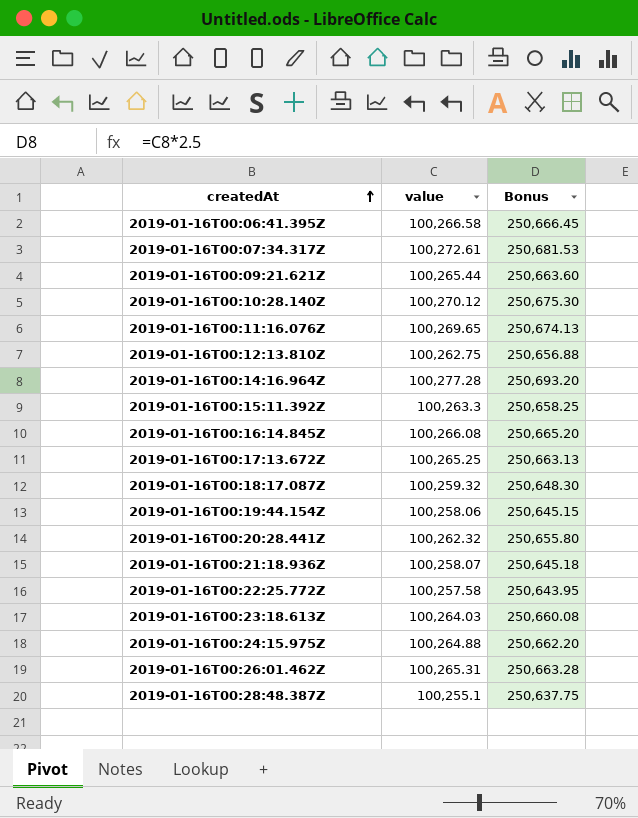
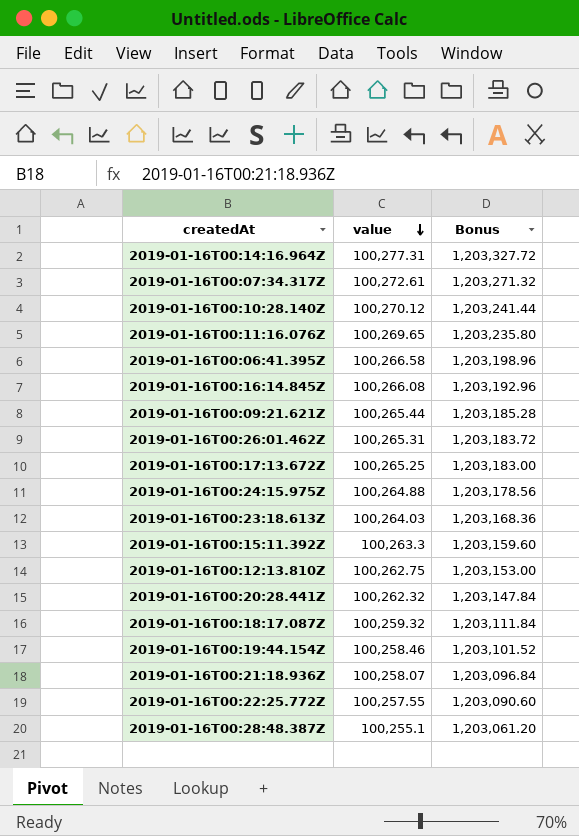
row order: createdAt ascending -> value descending
column Bonus | formula: [value] * 2.5 -> [value] * 12
2019-01-16T00:14:16.964Z | value: 100,277.28 -> 100,277.31
2019-01-16T00:19:44.154Z | value: 100,258.06 -> 100,258.46
2019-01-16T00:22:25.772Z | value: 100,257.58 -> 100,257.55

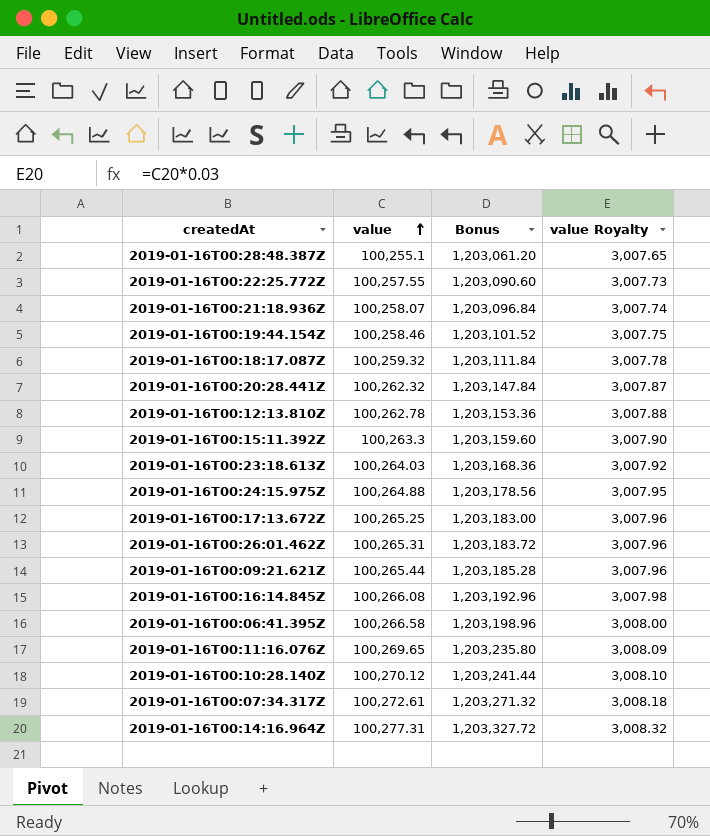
row order: value descending -> value ascending
column value Royalty | formula: none -> [value] * 0.03
2019-01-16T00:12:13.810Z | value: 100,262.75 -> 100,262.78
2019-01-16T00:12:13.810Z | Bonus: 1,203,153.00 -> 1,203,153.36

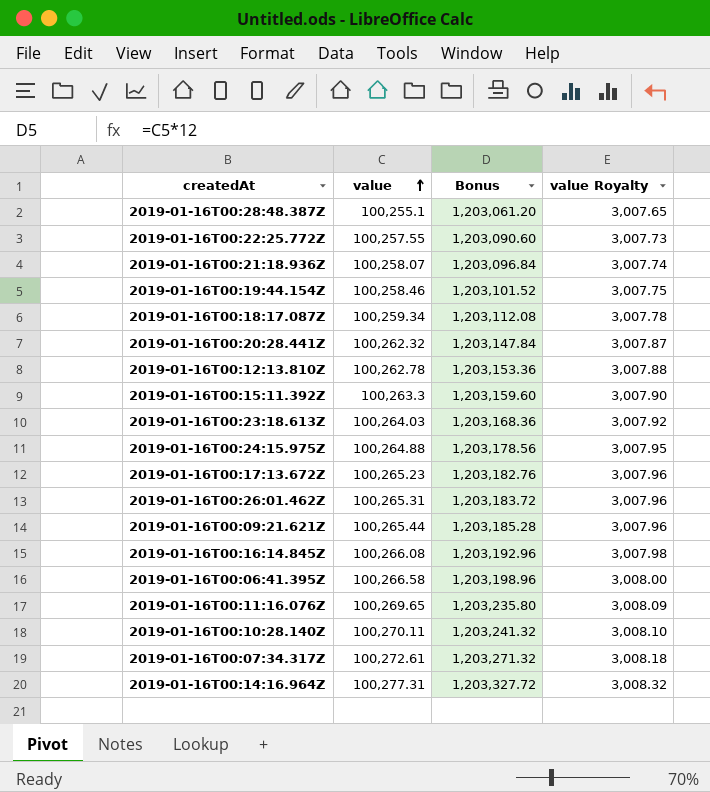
2019-01-16T00:18:17.087Z | value: 100,259.32 -> 100,259.34
2019-01-16T00:18:17.087Z | Bonus: 1,203,111.84 -> 1,203,112.08
2019-01-16T00:17:13.672Z | value: 100,265.25 -> 100,265.23
2019-01-16T00:17:13.672Z | Bonus: 1,203,183.00 -> 1,203,182.76
2019-01-16T00:10:28.140Z | value: 100,270.12 -> 100,270.11
2019-01-16T00:10:28.140Z | Bonus: 1,203,241.44 -> 1,203,241.32

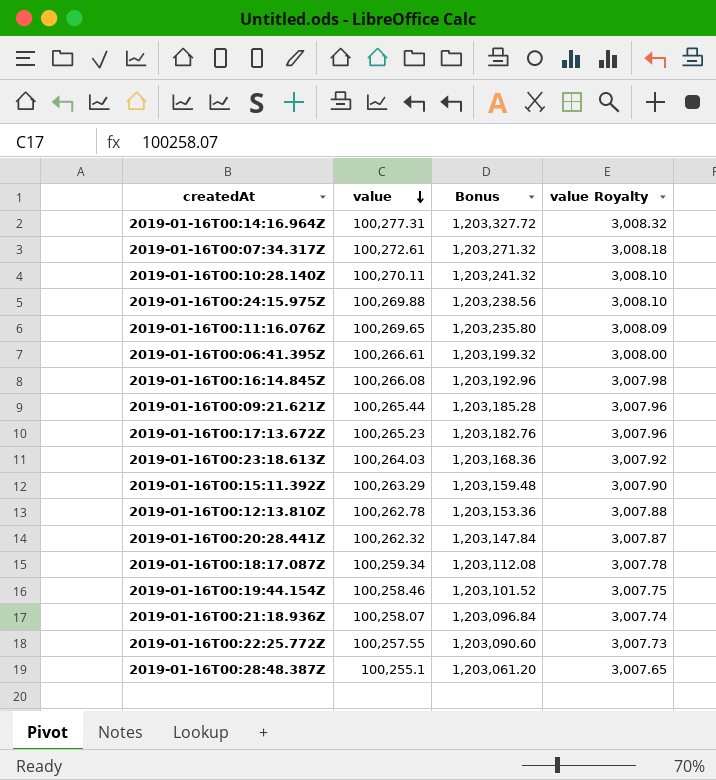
row order: value ascending -> value descending
row 2019-01-16T00:26:01.462Z: 100,265.31 | 1,203,183.72 | 3,007.96 -> none
2019-01-16T00:24:15.975Z | value: 100,264.88 -> 100,269.88
2019-01-16T00:24:15.975Z | Bonus: 1,203,178.56 -> 1,203,238.56
2019-01-16T00:24:15.975Z | value Royalty: 3,007.95 -> 3,008.10
2019-01-16T00:06:41.395Z | value: 100,266.58 -> 100,266.61
2019-01-16T00:06:41.395Z | Bonus: 1,203,198.96 -> 1,203,199.32
2019-01-16T00:15:11.392Z | value: 100,263.3 -> 100,263.29
2019-01-16T00:15:11.392Z | Bonus: 1,203,159.60 -> 1,203,159.48

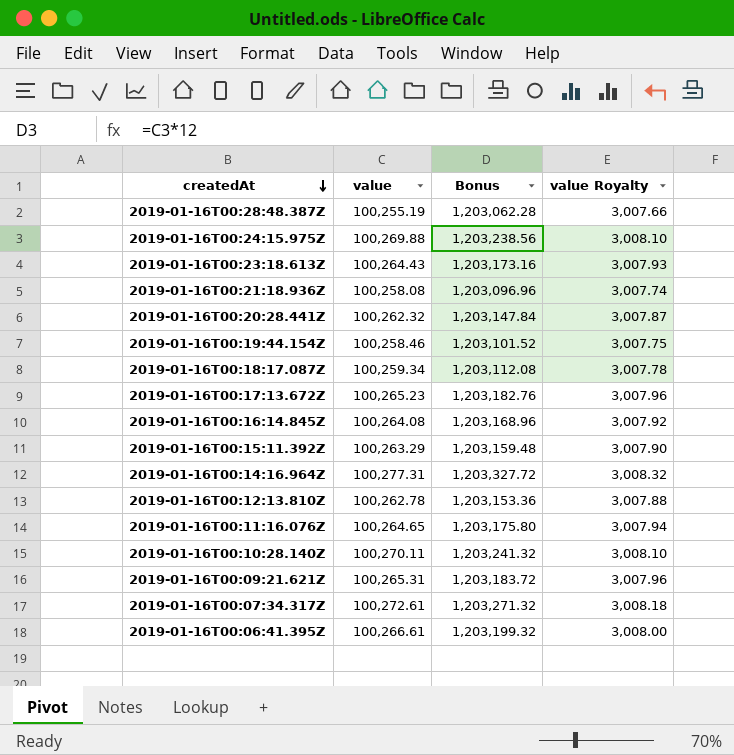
row order: value descending -> createdAt descending
row 2019-01-16T00:22:25.772Z: 100,257.55 | 1,203,090.60 | 3,007.73 -> none
2019-01-16T00:28:48.387Z | value: 100,255.1 -> 100,255.19
2019-01-16T00:28:48.387Z | Bonus: 1,203,061.20 -> 1,203,062.28
2019-01-16T00:28:48.387Z | value Royalty: 3,007.65 -> 3,007.66
2019-01-16T00:23:18.613Z | value: 100,264.03 -> 100,264.43
2019-01-16T00:23:18.613Z | Bonus: 1,203,168.36 -> 1,203,173.16
2019-01-16T00:23:18.613Z | value Royalty: 3,007.92 -> 3,007.93
2019-01-16T00:21:18.936Z | value: 100,258.07 -> 100,258.08
2019-01-16T00:21:18.936Z | Bonus: 1,203,096.84 -> 1,203,096.96
2019-01-16T00:16:14.845Z | value: 100,266.08 -> 100,264.08
2019-01-16T00:16:14.845Z | Bonus: 1,203,192.96 -> 1,203,168.96
2019-01-16T00:16:14.845Z | value Royalty: 3,007.98 -> 3,007.92
2019-01-16T00:11:16.076Z | value: 100,269.65 -> 100,264.65
2019-01-16T00:11:16.076Z | Bonus: 1,203,235.80 -> 1,203,175.80
2019-01-16T00:11:16.076Z | value Royalty: 3,008.09 -> 3,007.94
2019-01-16T00:09:21.621Z | value: 100,265.44 -> 100,265.31
2019-01-16T00:09:21.621Z | Bonus: 1,203,185.28 -> 1,203,183.72

